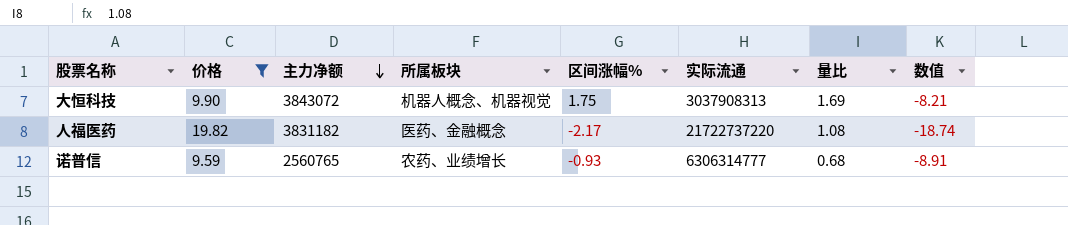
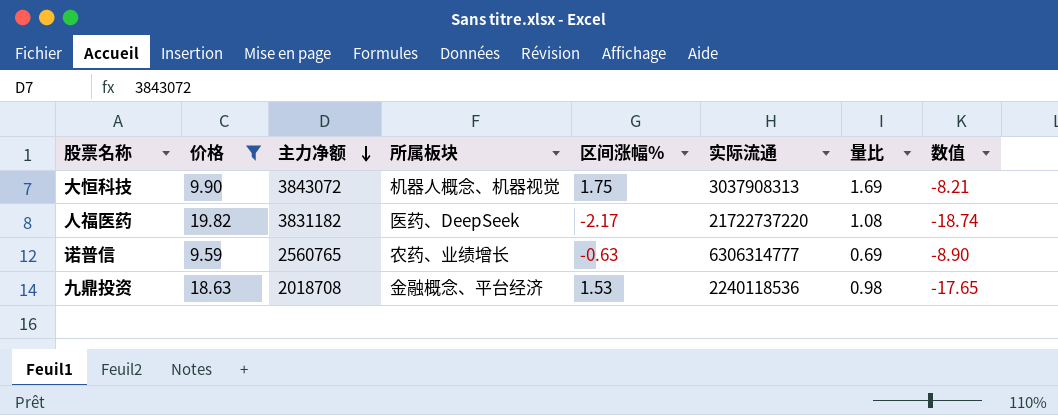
人福医药 | 所属板块: 医药、金融概念 -> 医药、DeepSeek
诺普信 | 区间涨幅%: -0.93 -> -0.63
诺普信 | 量比: 0.68 -> 0.69
诺普信 | 数值: -8.91 -> -8.90
row 九鼎投资: none -> 18.63 | 2018708 | 金融概念、平台经济 | 1.53 | 2240118536 | 0.98 | -17.65

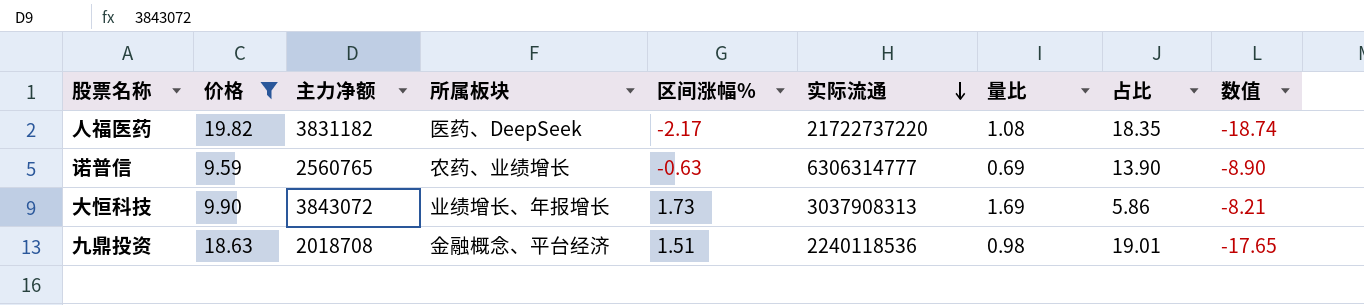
row order: 主力净额 descending -> 实际流通 descending
column 占比 | formula: none -> [价格] / [量比]
大恒科技 | 所属板块: 机器人概念、机器视觉 -> 业绩增长、年报增长
大恒科技 | 区间涨幅%: 1.75 -> 1.73
九鼎投资 | 区间涨幅%: 1.53 -> 1.51

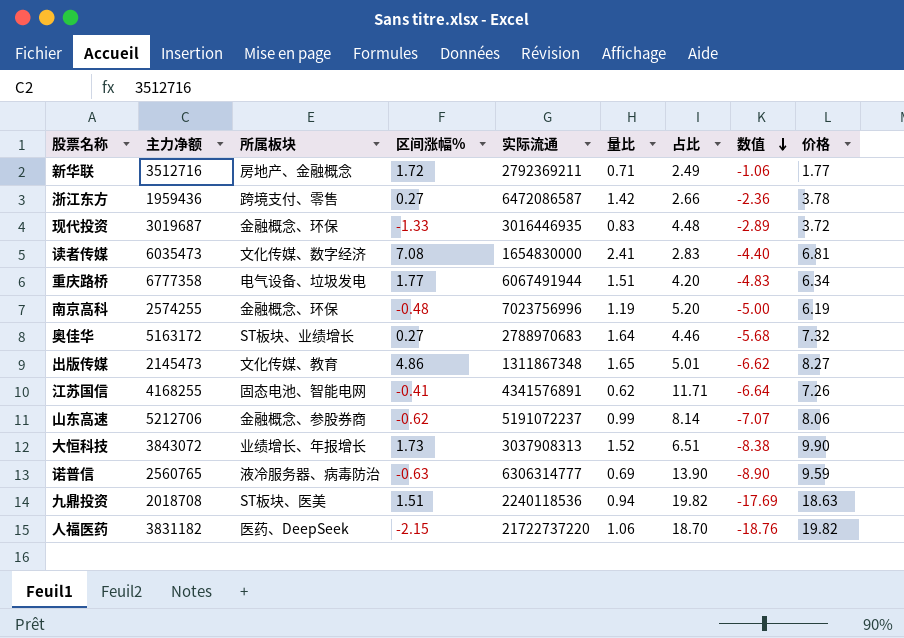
filter: 价格 >= 9.59 -> none
row order: 实际流通 descending -> 数值 descending
column 价格 | position: 2 -> 9
大恒科技 | 量比: 1.69 -> 1.52
大恒科技 | 占比: 5.86 -> 6.51
大恒科技 | 数值: -8.21 -> -8.38
诺普信 | 所属板块: 农药、业绩增长 -> 液冷服务器、病毒防治
九鼎投资 | 所属板块: 金融概念、平台经济 -> ST板块、医美
九鼎投资 | 量比: 0.98 -> 0.94
九鼎投资 | 占比: 19.01 -> 19.82
九鼎投资 | 数值: -17.65 -> -17.69
人福医药 | 区间涨幅%: -2.17 -> -2.15
人福医药 | 量比: 1.08 -> 1.06
人福医药 | 占比: 18.35 -> 18.70
人福医药 | 数值: -18.74 -> -18.76

